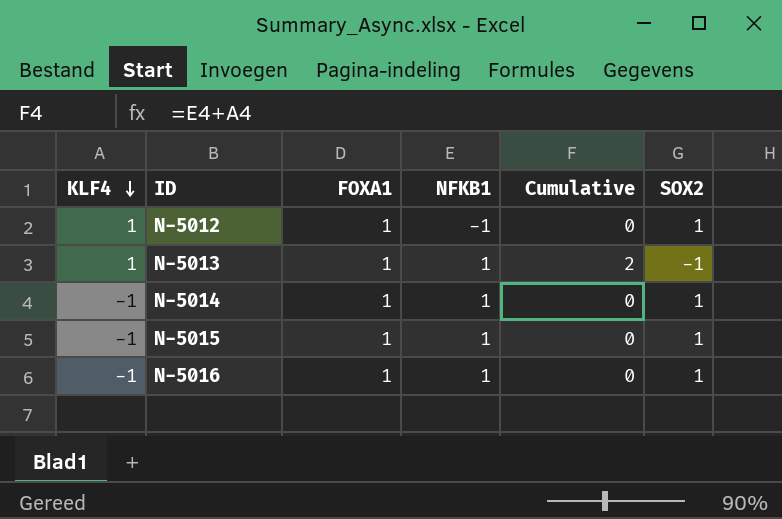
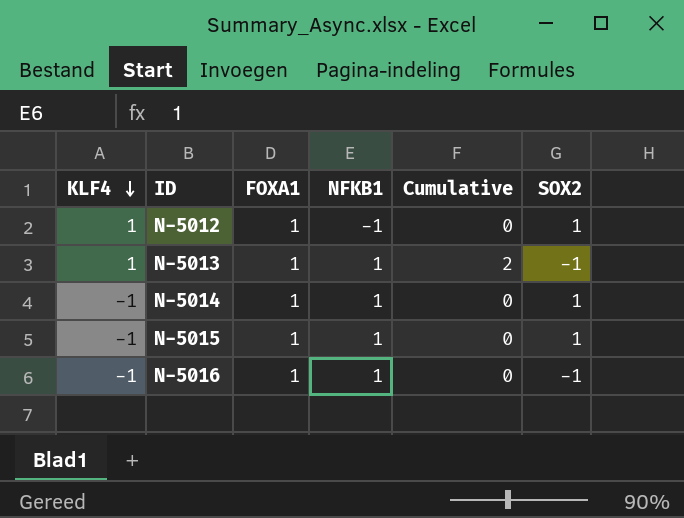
N-5016 | SOX2: 1 -> -1

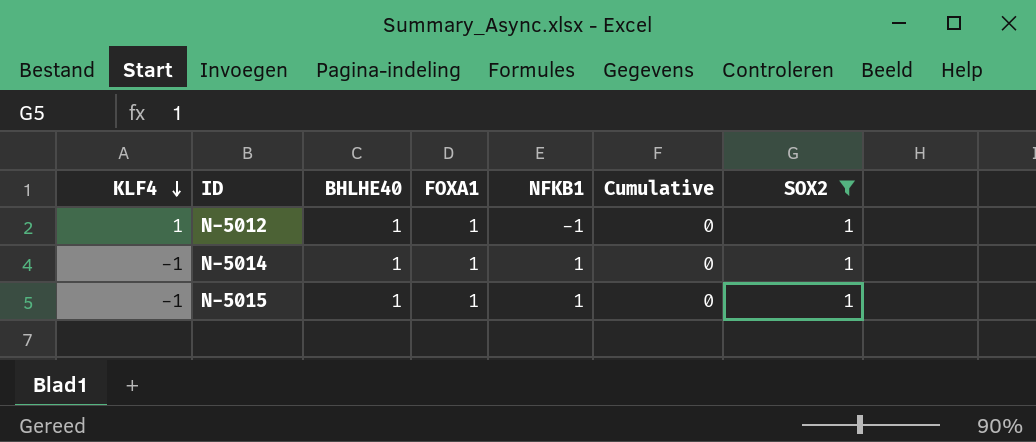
filter: none -> SOX2 = 1
column BHLHE40 | position: none -> 3

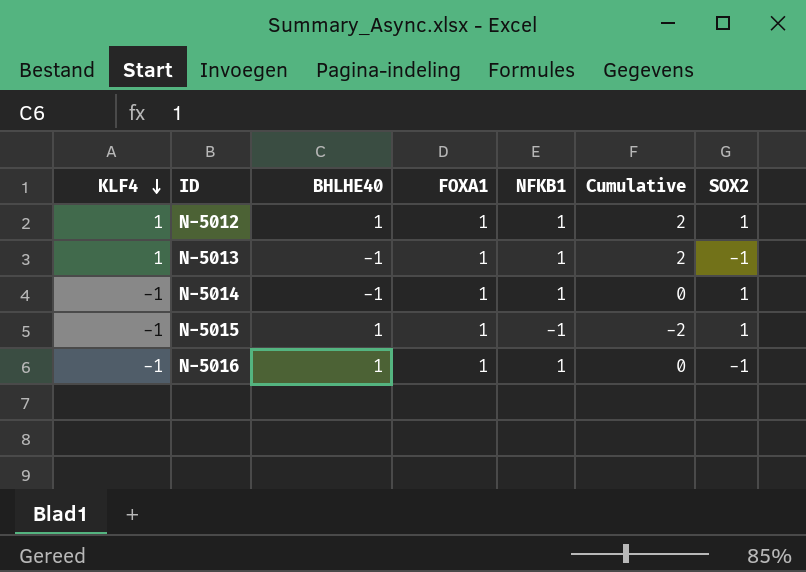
filter: SOX2 = 1 -> none
N-5012 | NFKB1: -1 -> 1
N-5012 | Cumulative: 0 -> 2
N-5014 | BHLHE40: 1 -> -1
N-5015 | NFKB1: 1 -> -1
N-5015 | Cumulative: 0 -> -2

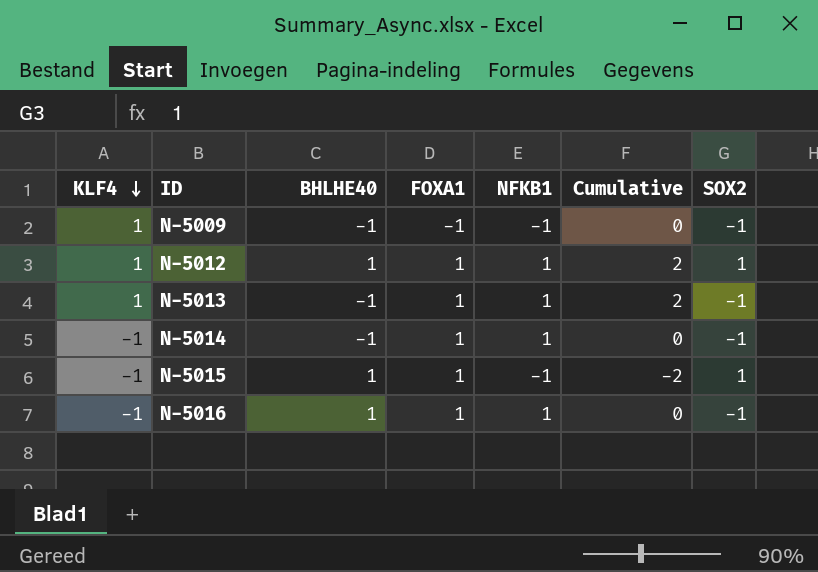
row N-5009: none -> 1 | -1 | -1 | -1 | 0 | -1
N-5014 | SOX2: 1 -> -1

